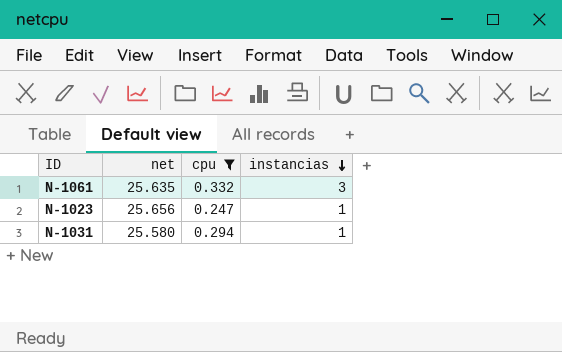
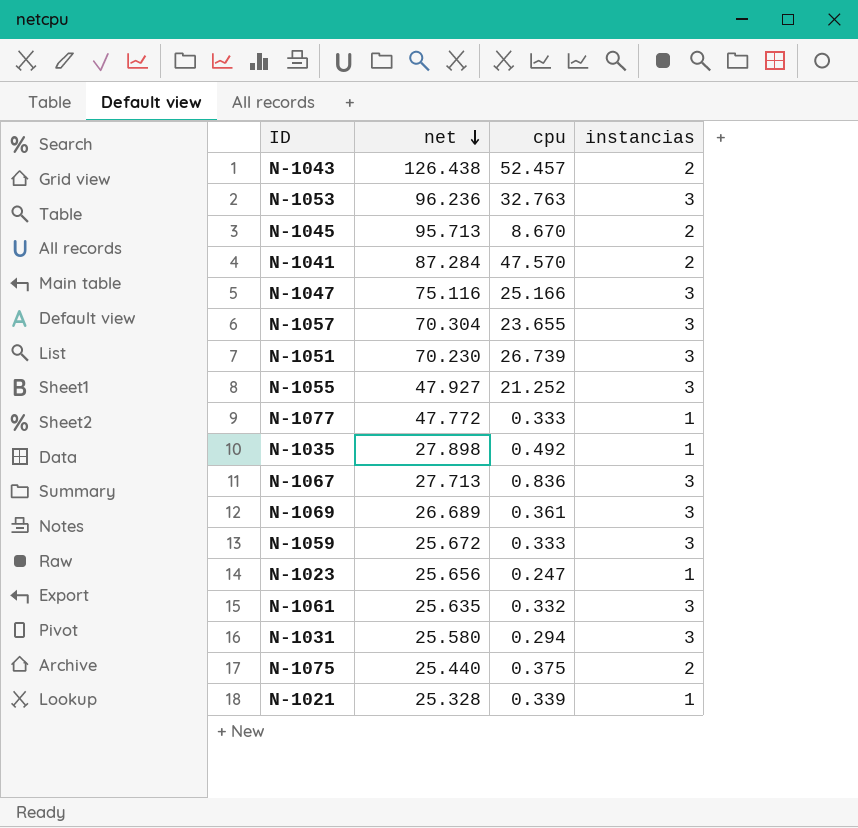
filter: cpu <= 0.332 -> none
row order: instancias descending -> net descending
N-1031 | instancias: 1 -> 3

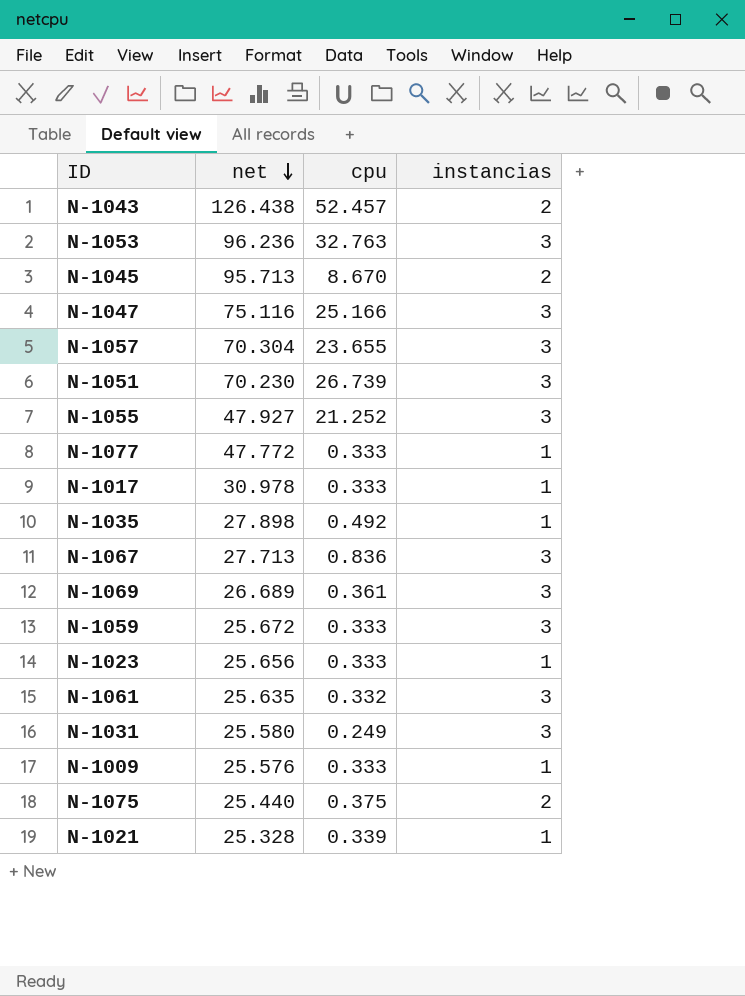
row N-1041: 87.284 | 47.570 | 2 -> none
row N-1017: none -> 30.978 | 0.333 | 1
N-1023 | cpu: 0.247 -> 0.333
N-1031 | cpu: 0.294 -> 0.249
row N-1009: none -> 25.576 | 0.333 | 1

